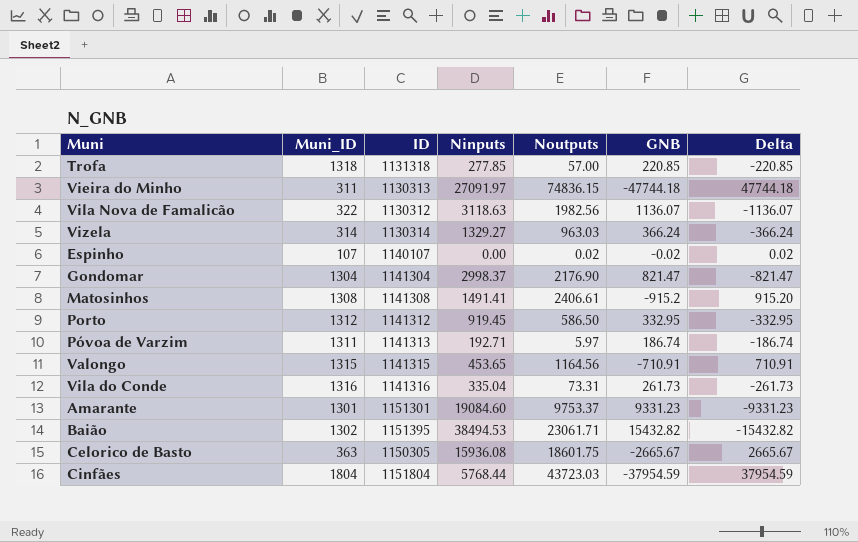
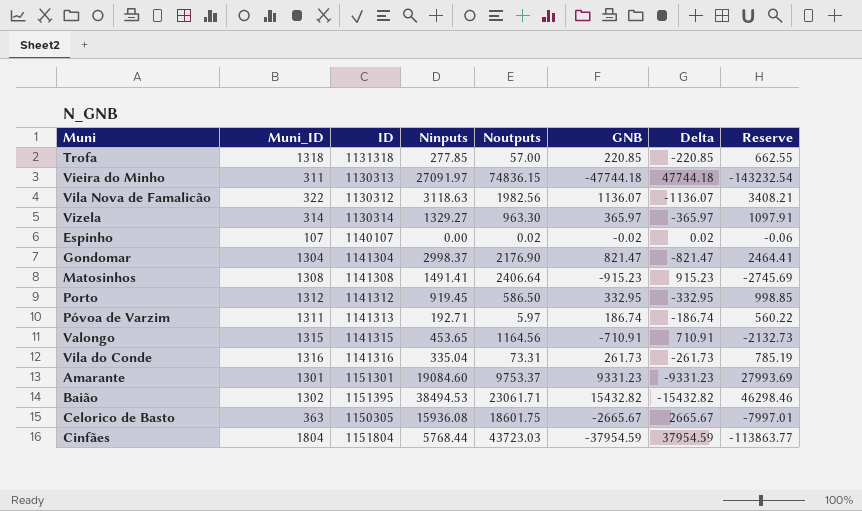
column Reserve | formula: none -> [GNB] * 3
Vizela | Noutputs: 963.03 -> 963.30
Vizela | GNB: 366.24 -> 365.97
Vizela | Delta: -366.24 -> -365.97
Matosinhos | Noutputs: 2406.61 -> 2406.64
Matosinhos | GNB: -915.2 -> -915.23
Matosinhos | Delta: 915.20 -> 915.23

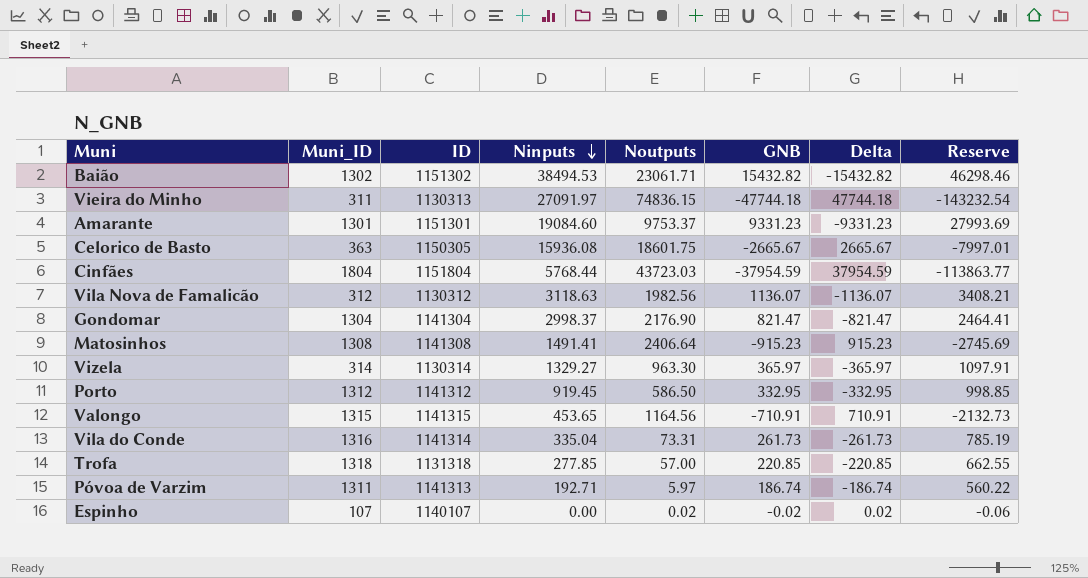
row order: none -> Ninputs descending
Baião | ID: 1151395 -> 1151302
Vila Nova de Famalicão | Muni_ID: 322 -> 312
Vila do Conde | ID: 1141316 -> 1141314

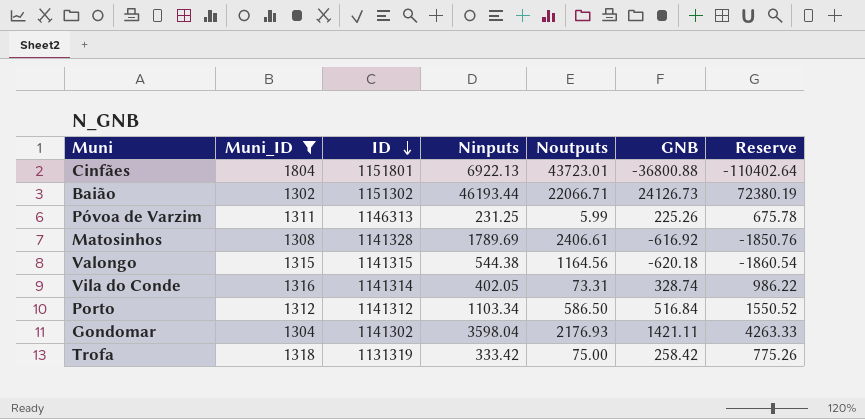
filter: none -> Muni_ID >= 1302
row order: Ninputs descending -> ID descending
column Delta | formula: [Noutputs] - [Ninputs] -> none
Cinfães | ID: 1151804 -> 1151801
Cinfães | Ninputs: 5768.44 -> 6922.13
Cinfães | Noutputs: 43723.03 -> 43723.01
Cinfães | GNB: -37954.59 -> -36800.88
Cinfães | Reserve: -113863.77 -> -110402.64
Baião | Ninputs: 38494.53 -> 46193.44
Baião | Noutputs: 23061.71 -> 22066.71
Baião | GNB: 15432.82 -> 24126.73
Baião | Reserve: 46298.46 -> 72380.19
Póvoa de Varzim | ID: 1141313 -> 1146313
Póvoa de Varzim | Ninputs: 192.71 -> 231.25
Póvoa de Varzim | Noutputs: 5.97 -> 5.99
Póvoa de Varzim | GNB: 186.74 -> 225.26
Póvoa de Varzim | Reserve: 560.22 -> 675.78
Matosinhos | ID: 1141308 -> 1141328
Matosinhos | Ninputs: 1491.41 -> 1789.69
Matosinhos | Noutputs: 2406.64 -> 2406.61
Matosinhos | GNB: -915.23 -> -616.92
Matosinhos | Reserve: -2745.69 -> -1850.76
Valongo | Ninputs: 453.65 -> 544.38
Valongo | GNB: -710.91 -> -620.18
Valongo | Reserve: -2132.73 -> -1860.54
Vila do Conde | Ninputs: 335.04 -> 402.05
Vila do Conde | GNB: 261.73 -> 328.74
Vila do Conde | Reserve: 785.19 -> 986.22
Porto | Ninputs: 919.45 -> 1103.34
Porto | GNB: 332.95 -> 516.84
Porto | Reserve: 998.85 -> 1550.52
Gondomar | ID: 1141304 -> 1141302
Gondomar | Ninputs: 2998.37 -> 3598.04
Gondomar | Noutputs: 2176.90 -> 2176.93
Gondomar | GNB: 821.47 -> 1421.11
Gondomar | Reserve: 2464.41 -> 4263.33
Trofa | ID: 1131318 -> 1131319
Trofa | Ninputs: 277.85 -> 333.42
Trofa | Noutputs: 57.00 -> 75.00
Trofa | GNB: 220.85 -> 258.42
Trofa | Reserve: 662.55 -> 775.26

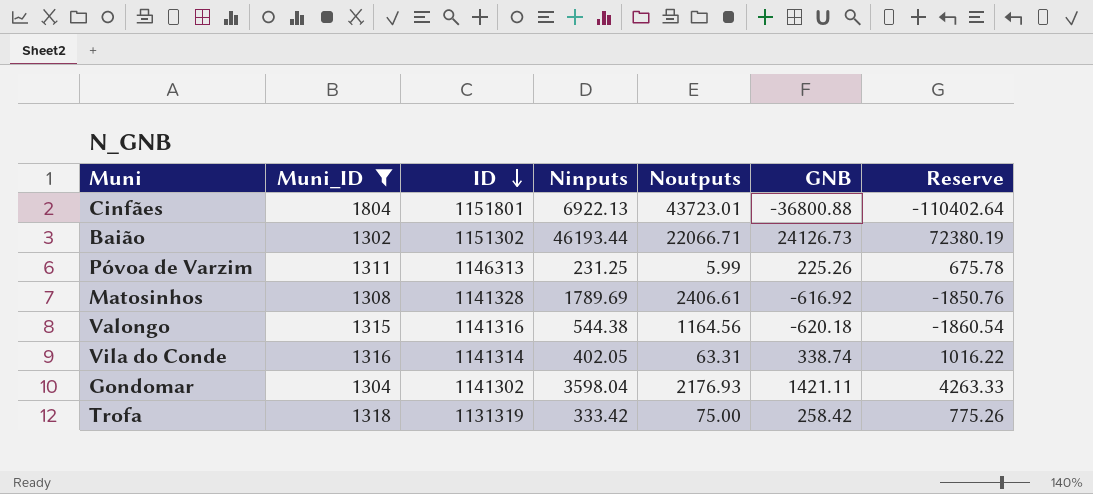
row Porto: 1312 | 1141312 | 1103.34 | 586.50 | 516.84 | 1550.52 -> none
Valongo | ID: 1141315 -> 1141316
Vila do Conde | Noutputs: 73.31 -> 63.31
Vila do Conde | GNB: 328.74 -> 338.74
Vila do Conde | Reserve: 986.22 -> 1016.22

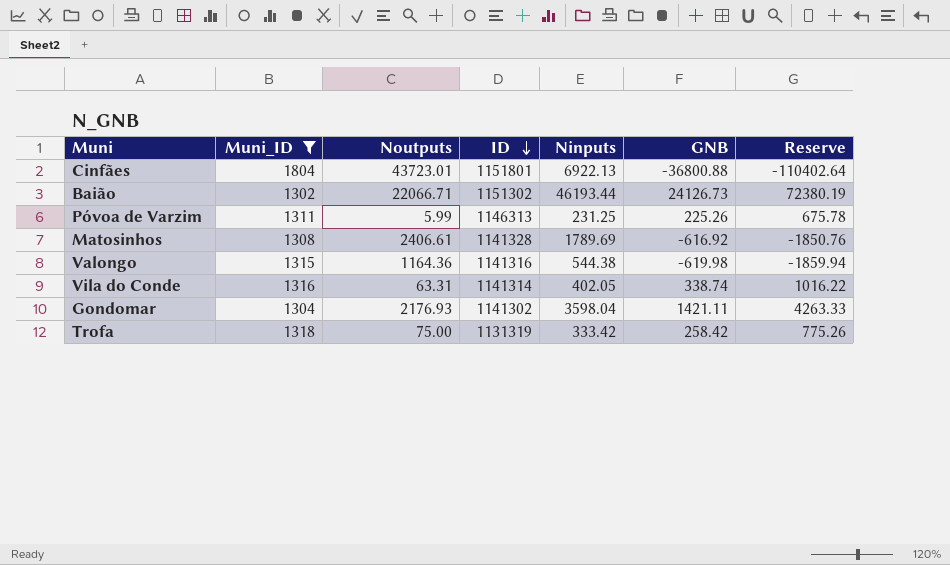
column Noutputs | position: 5 -> 3
Valongo | Noutputs: 1164.56 -> 1164.36
Valongo | GNB: -620.18 -> -619.98
Valongo | Reserve: -1860.54 -> -1859.94

